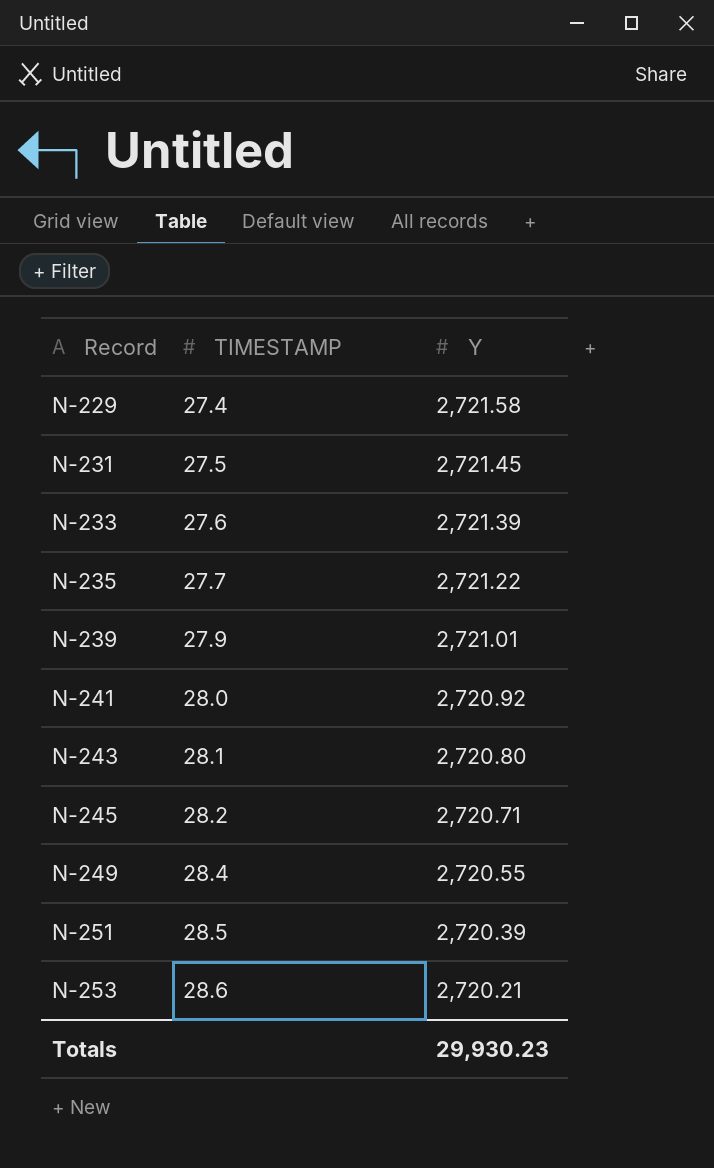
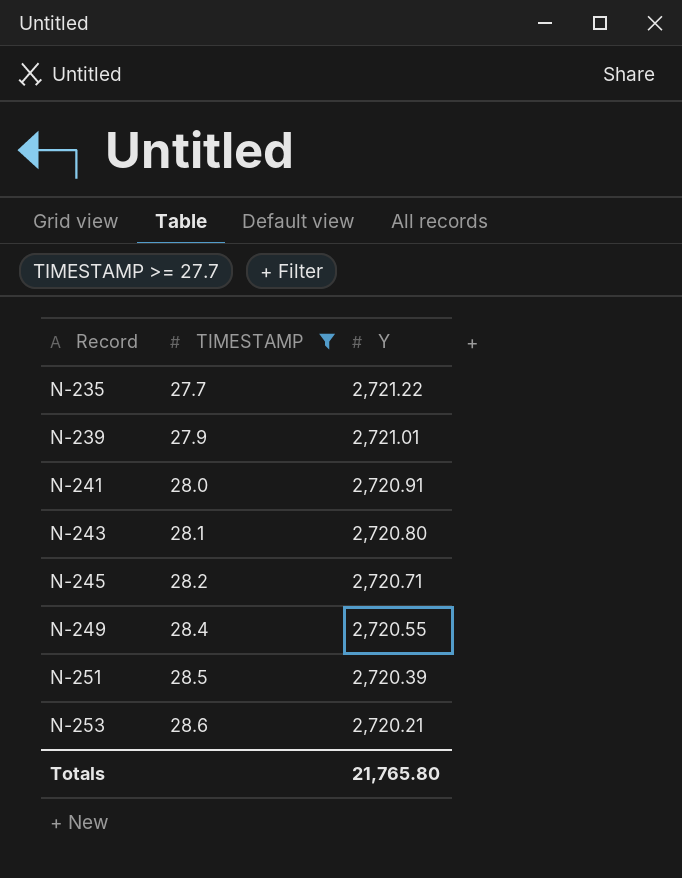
filter: none -> TIMESTAMP >= 27.7
N-241 | Y: 2,720.92 -> 2,720.91
Totals | Y: 29,930.23 -> 21,765.80

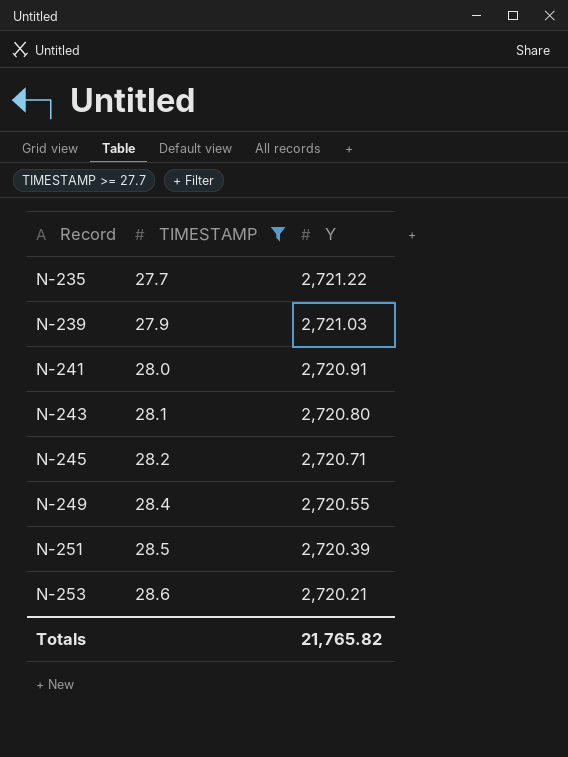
N-239 | Y: 2,721.01 -> 2,721.03
Totals | Y: 21,765.80 -> 21,765.82

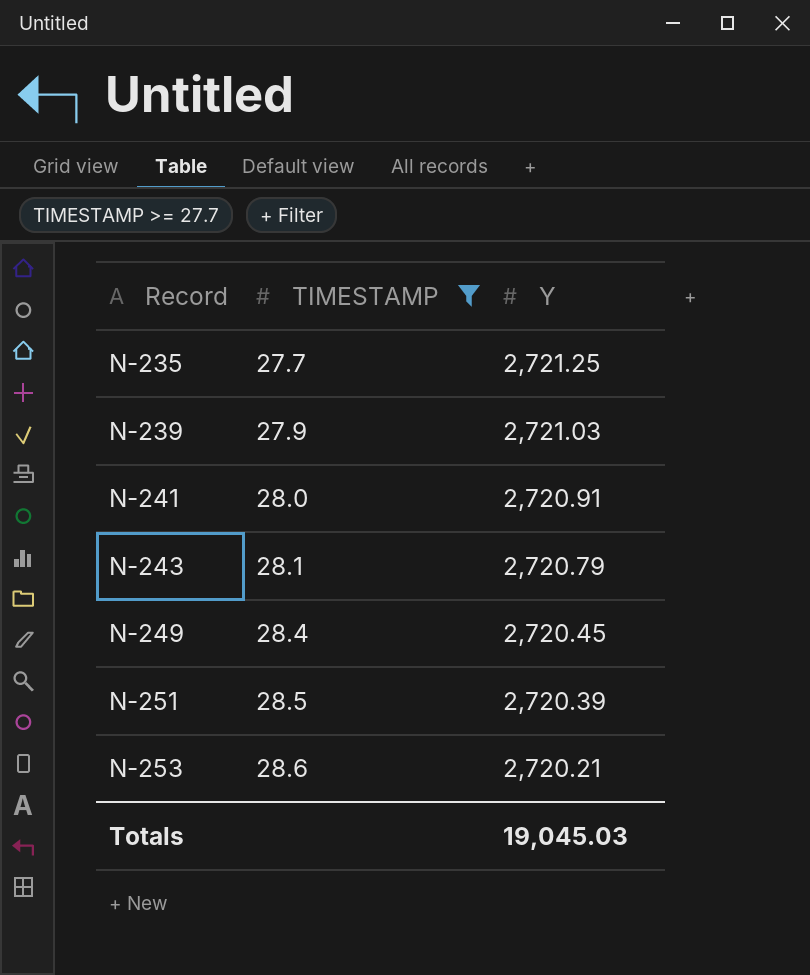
row N-245: 28.2 | 2,720.71 -> none
N-235 | Y: 2,721.22 -> 2,721.25
N-243 | Y: 2,720.80 -> 2,720.79
N-249 | Y: 2,720.55 -> 2,720.45
Totals | Y: 21,765.82 -> 19,045.03

